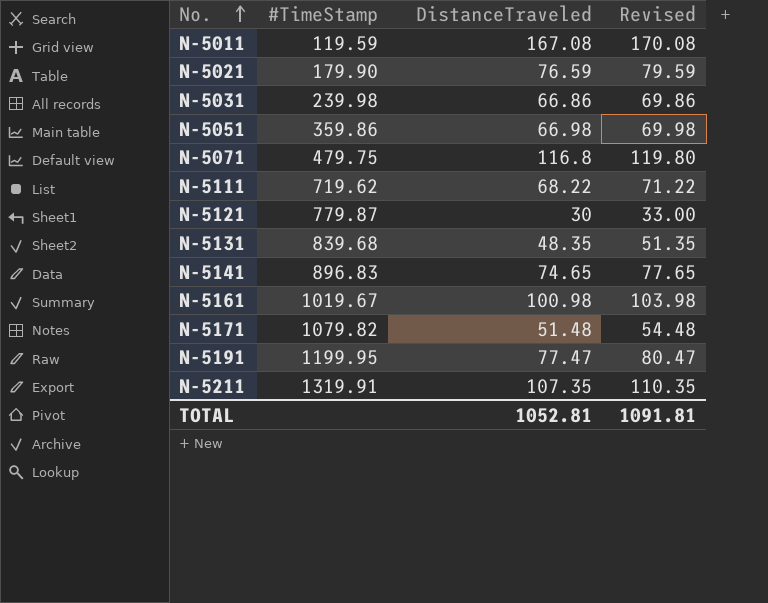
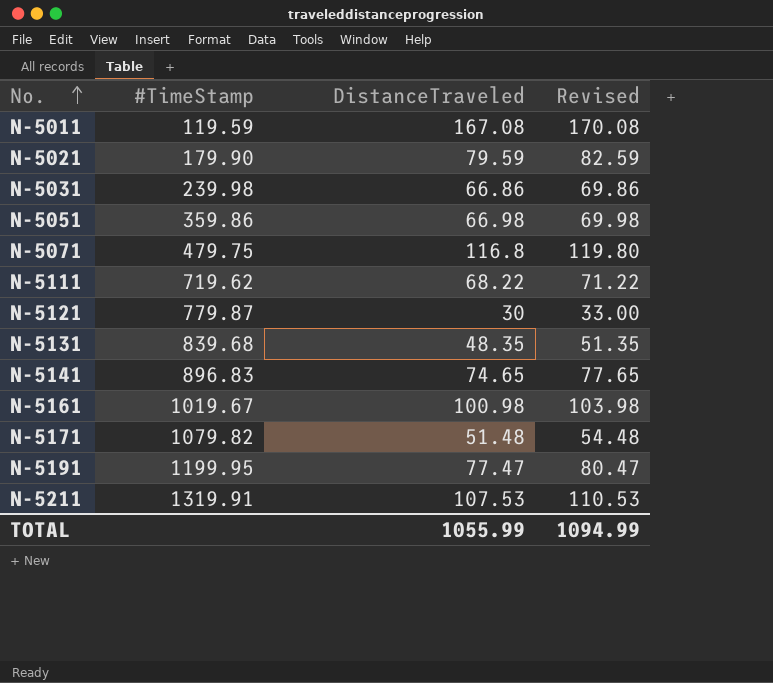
N-5021 | DistanceTraveled: 76.59 -> 79.59
N-5021 | Revised: 79.59 -> 82.59
N-5211 | DistanceTraveled: 107.35 -> 107.53
N-5211 | Revised: 110.35 -> 110.53
TOTAL | DistanceTraveled: 1052.81 -> 1055.99
TOTAL | Revised: 1091.81 -> 1094.99

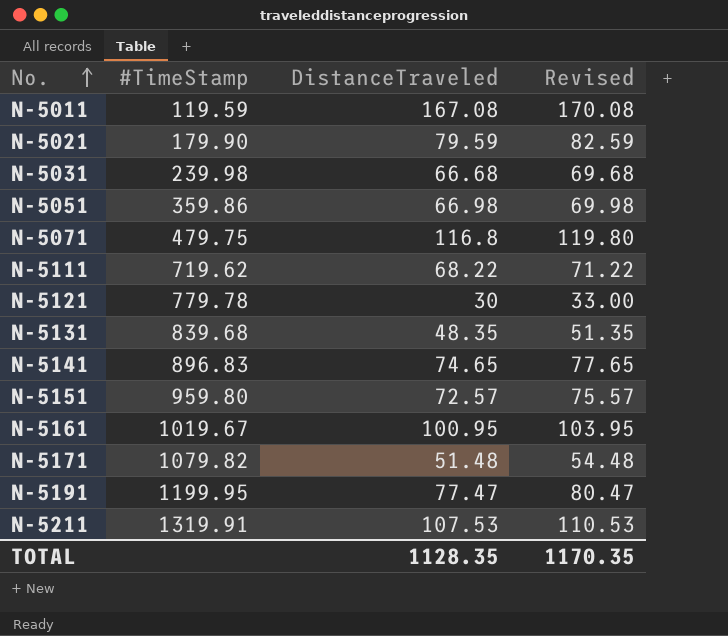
N-5031 | DistanceTraveled: 66.86 -> 66.68
N-5031 | Revised: 69.86 -> 69.68
N-5121 | #TimeStamp: 779.87 -> 779.78
row N-5151: none -> 959.80 | 72.57 | 75.57
N-5161 | DistanceTraveled: 100.98 -> 100.95
N-5161 | Revised: 103.98 -> 103.95
TOTAL | DistanceTraveled: 1055.99 -> 1128.35
TOTAL | Revised: 1094.99 -> 1170.35

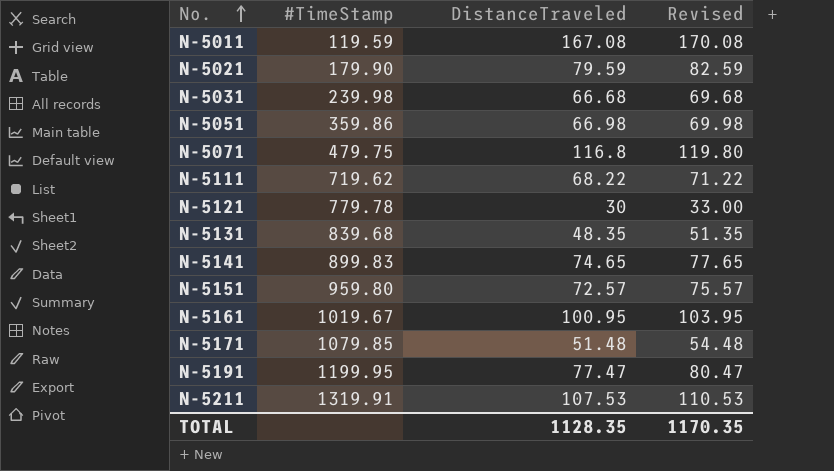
N-5141 | #TimeStamp: 896.83 -> 899.83
N-5171 | #TimeStamp: 1079.82 -> 1079.85

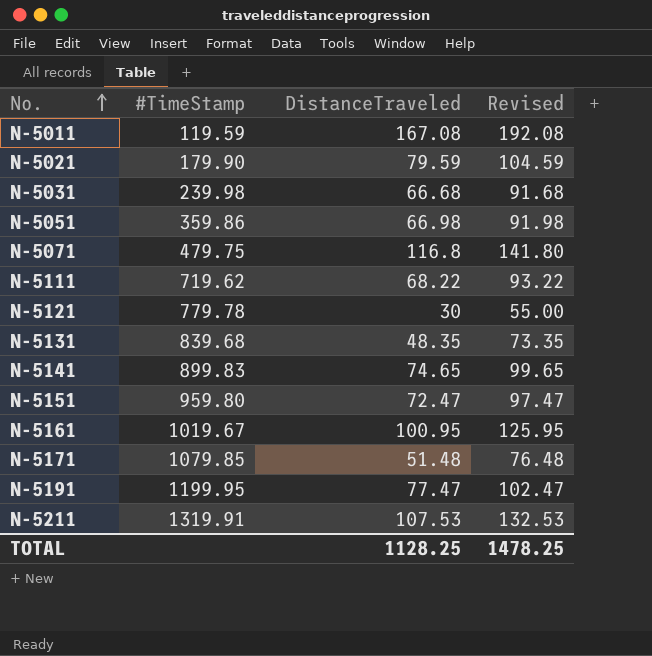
column Revised | formula: [DistanceTraveled] + 3 -> [DistanceTraveled] + 25
N-5151 | DistanceTraveled: 72.57 -> 72.47
TOTAL | DistanceTraveled: 1128.35 -> 1128.25
TOTAL | Revised: 1170.35 -> 1478.25

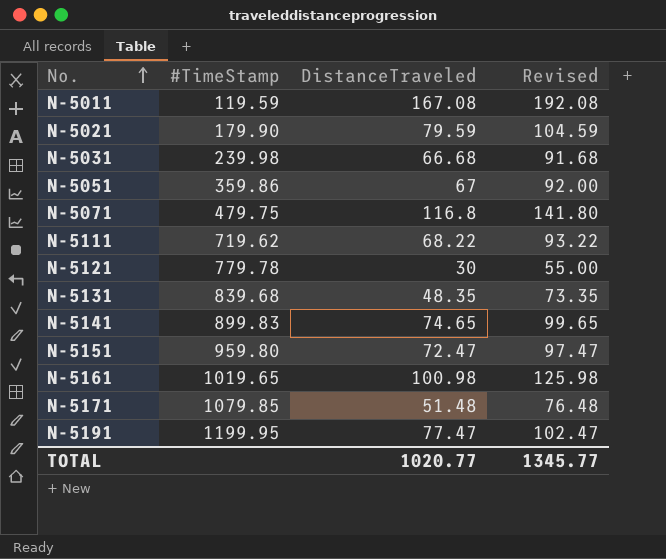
row N-5211: 1319.91 | 107.53 | 132.53 -> none
N-5051 | DistanceTraveled: 66.98 -> 67
N-5051 | Revised: 91.98 -> 92.00
N-5161 | #TimeStamp: 1019.67 -> 1019.65
N-5161 | DistanceTraveled: 100.95 -> 100.98
N-5161 | Revised: 125.95 -> 125.98
TOTAL | DistanceTraveled: 1128.25 -> 1020.77
TOTAL | Revised: 1478.25 -> 1345.77

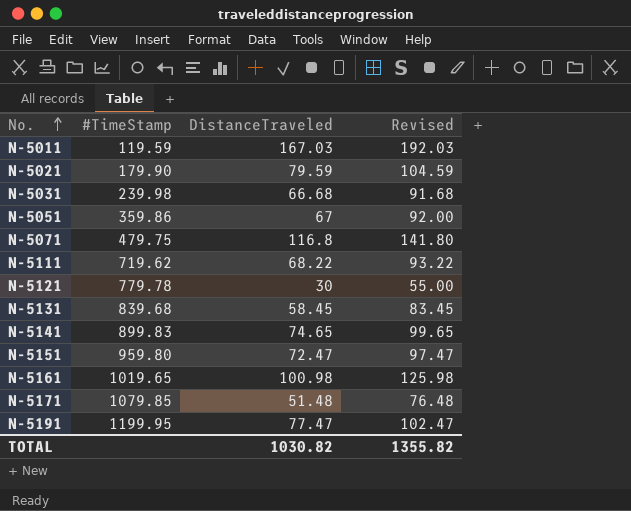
N-5011 | DistanceTraveled: 167.08 -> 167.03
N-5011 | Revised: 192.08 -> 192.03
N-5131 | DistanceTraveled: 48.35 -> 58.45
N-5131 | Revised: 73.35 -> 83.45
TOTAL | DistanceTraveled: 1020.77 -> 1030.82
TOTAL | Revised: 1345.77 -> 1355.82

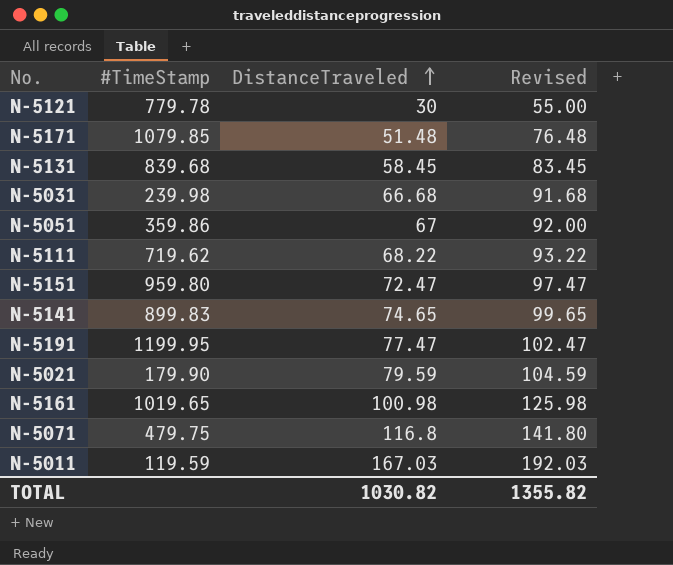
row order: No. ascending -> DistanceTraveled ascending

